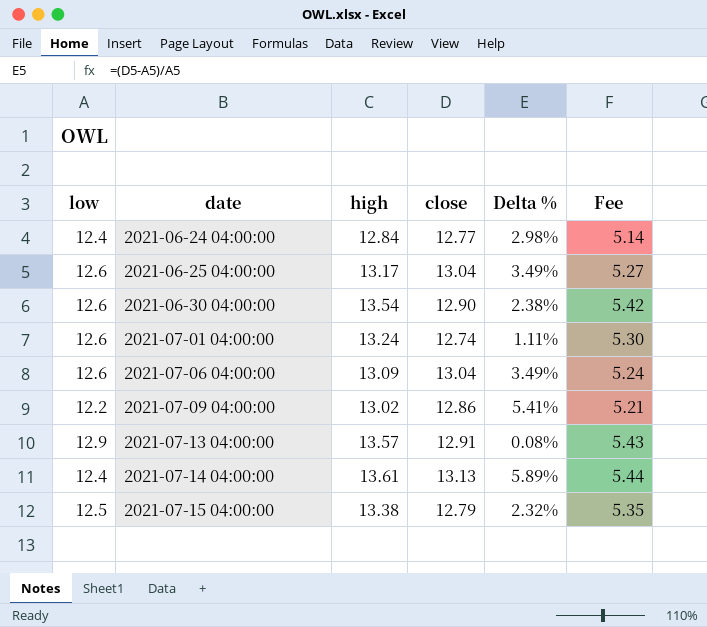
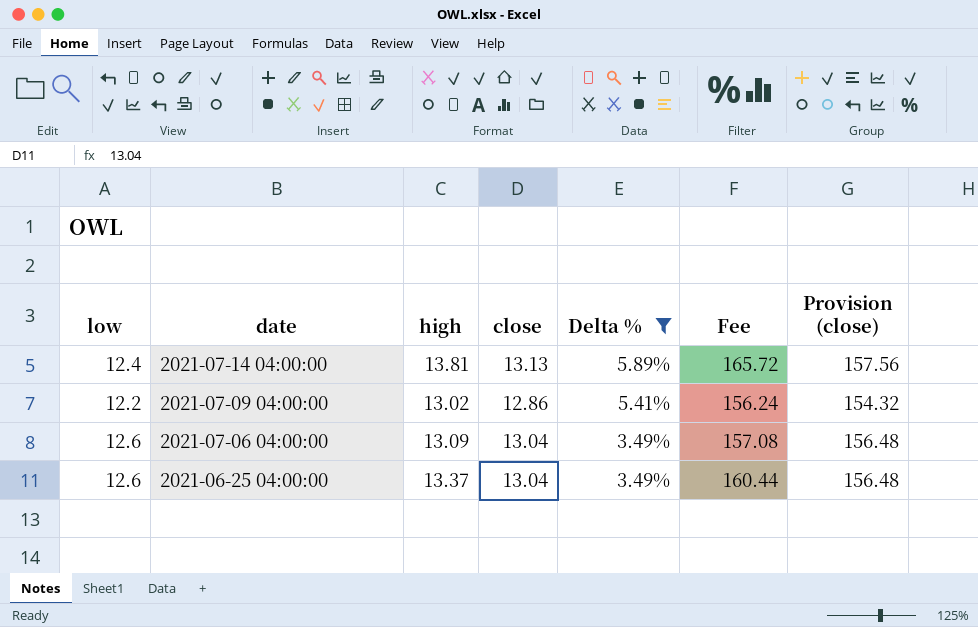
filter: none -> Delta % >= 3.49%
row order: date ascending -> date descending
column Fee | formula: [high] * 0.4 -> [high] * 12
column Provision (close) | formula: none -> [close] * 12
2021-07-14 04:00:00 | high: 13.61 -> 13.81
2021-06-25 04:00:00 | high: 13.17 -> 13.37

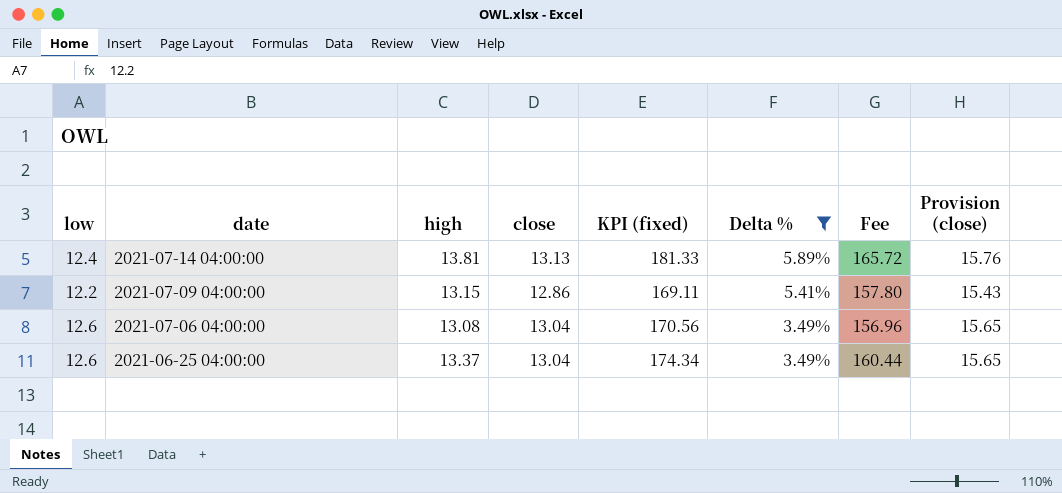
column KPI (fixed) | formula: none -> [high] * [close]
column Provision (close) | formula: [close] * 12 -> [close] * 1.2
2021-07-09 04:00:00 | high: 13.02 -> 13.15
2021-07-09 04:00:00 | Fee: 156.24 -> 157.80
2021-07-06 04:00:00 | high: 13.09 -> 13.08
2021-07-06 04:00:00 | Fee: 157.08 -> 156.96

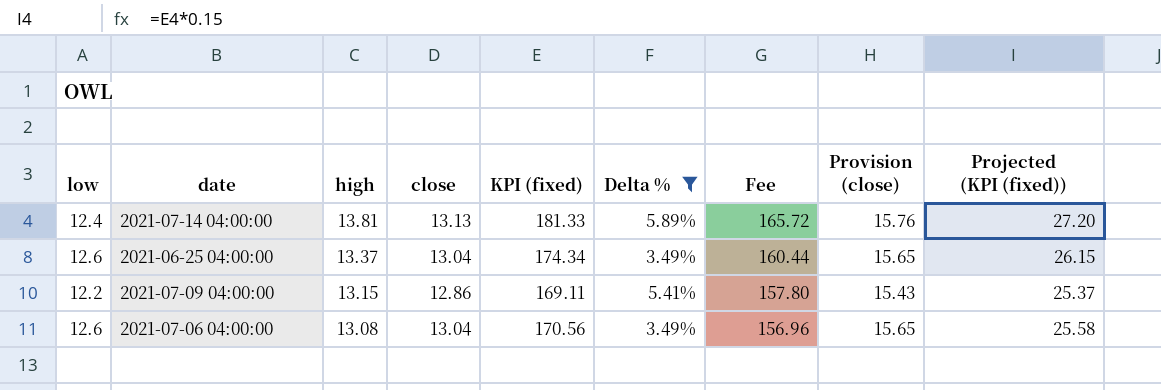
row order: date descending -> high descending
column Projected (KPI (fixed)) | formula: none -> [KPI (fixed)] * 0.15

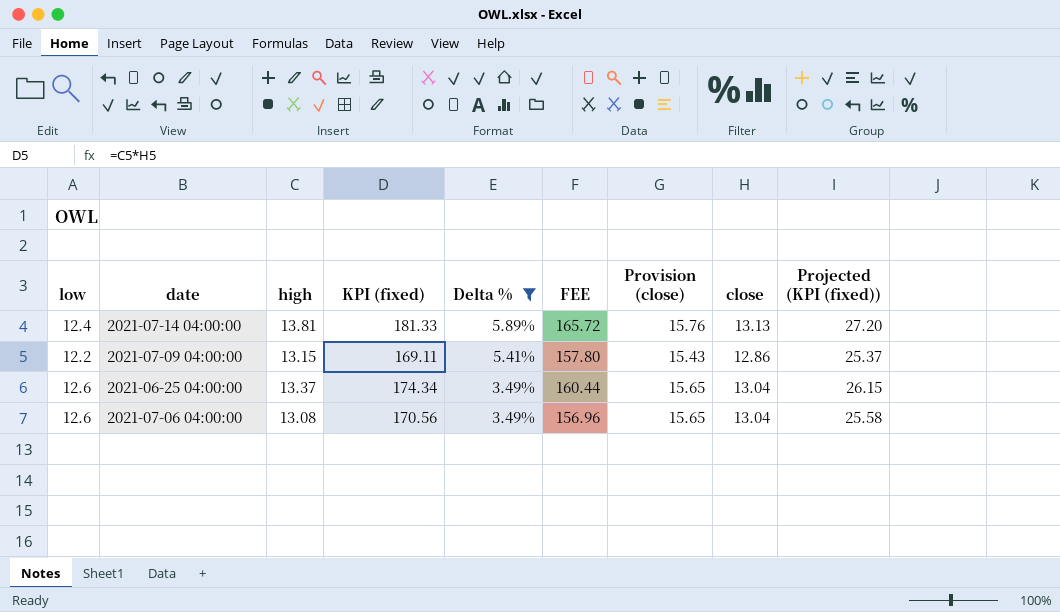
row order: high descending -> Delta % descending
column name: Fee -> FEE
column close | position: 4 -> 8

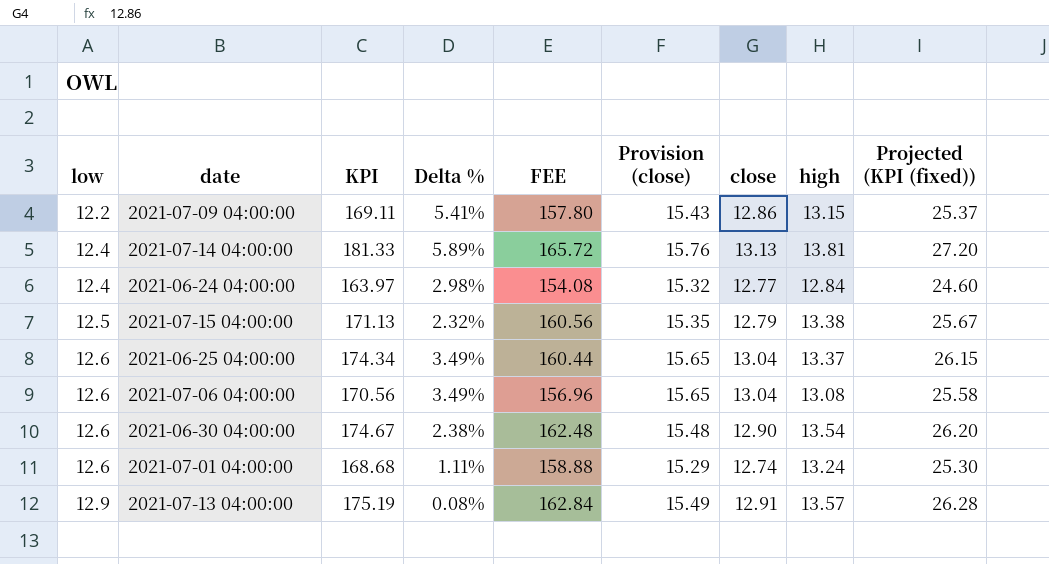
filter: Delta % >= 3.49% -> none
row order: Delta % descending -> low ascending
column name: KPI (fixed) -> KPI
column high | position: 3 -> 8

